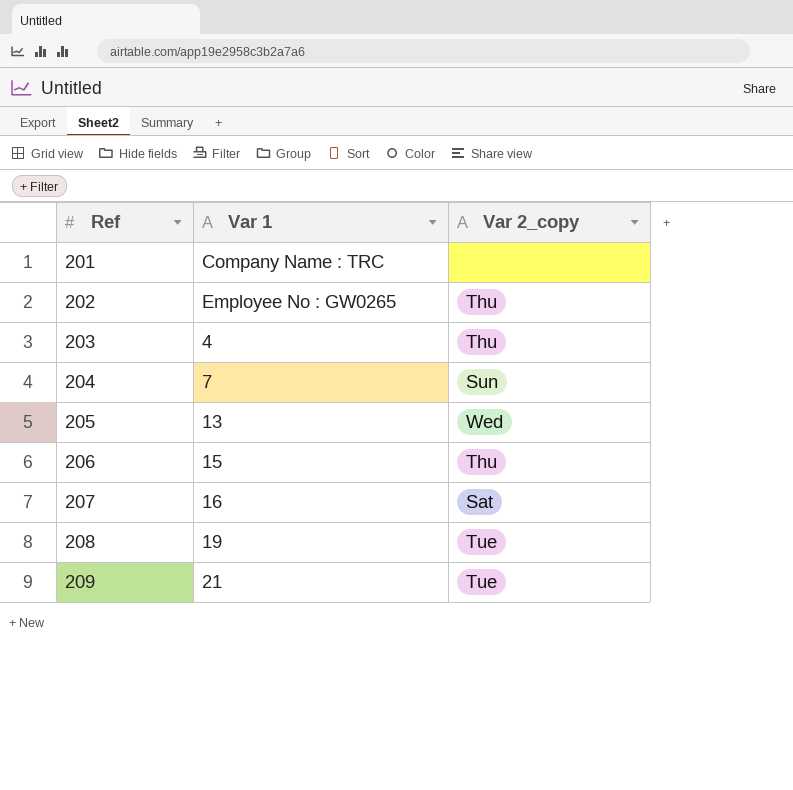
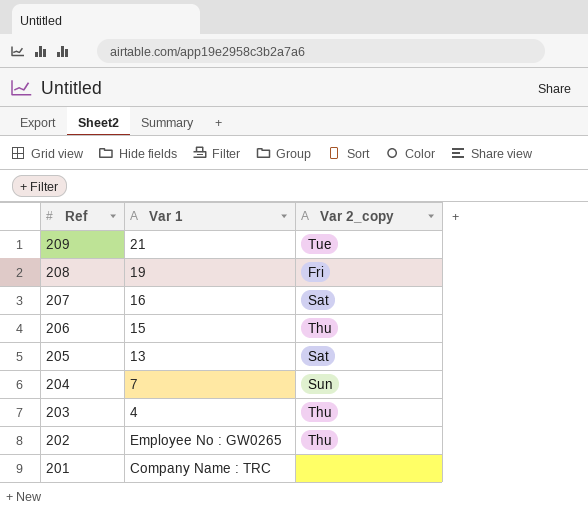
row order: Ref ascending -> Ref descending
208 | Var 2_copy: Tue -> Fri
205 | Var 2_copy: Wed -> Sat

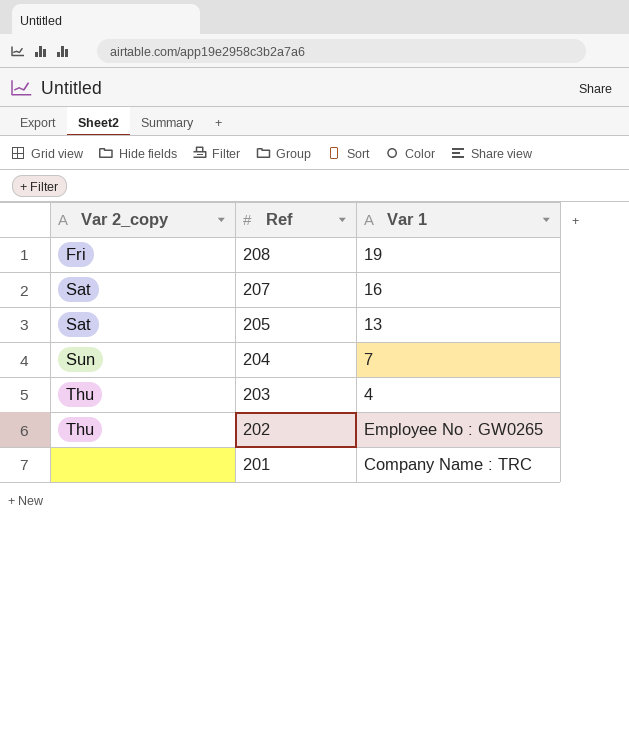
column Var 2_copy | position: 3 -> 1
row 209: 21 | Tue -> none
row 206: 15 | Thu -> none

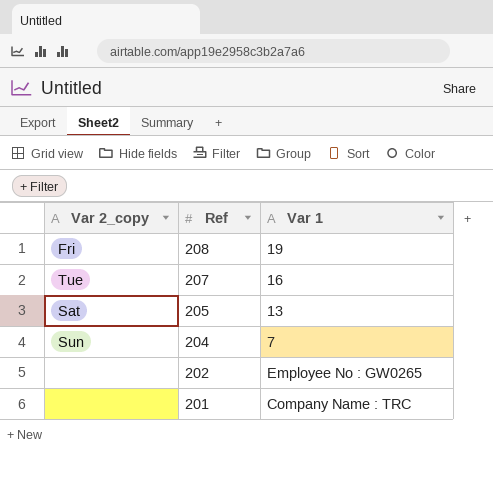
row 203: Thu | 4 -> none
207 | Var 2_copy: Sat -> Tue
202 | Var 2_copy: Thu -> none

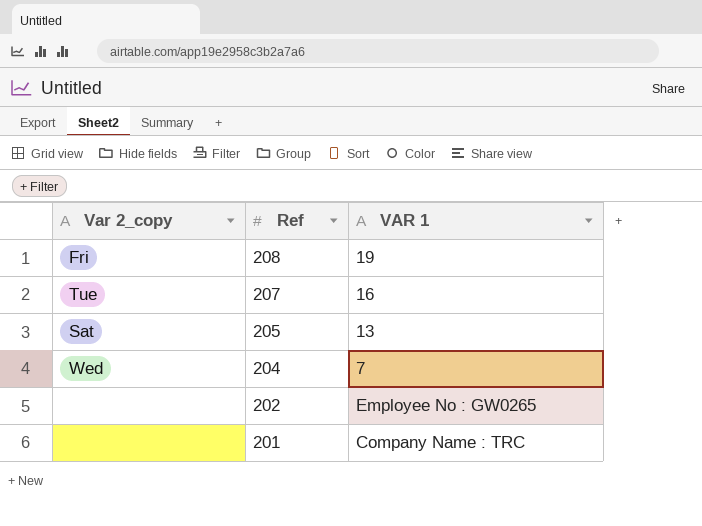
column name: Var 1 -> VAR 1
204 | Var 2_copy: Sun -> Wed

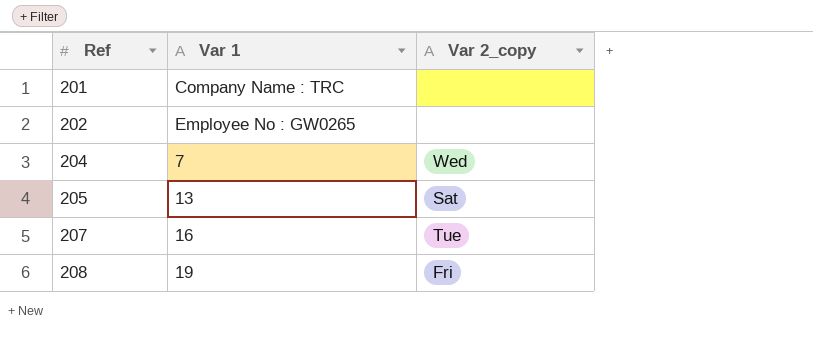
row order: Ref descending -> Ref ascending
column name: VAR 1 -> Var 1
column Var 2_copy | position: 1 -> 3

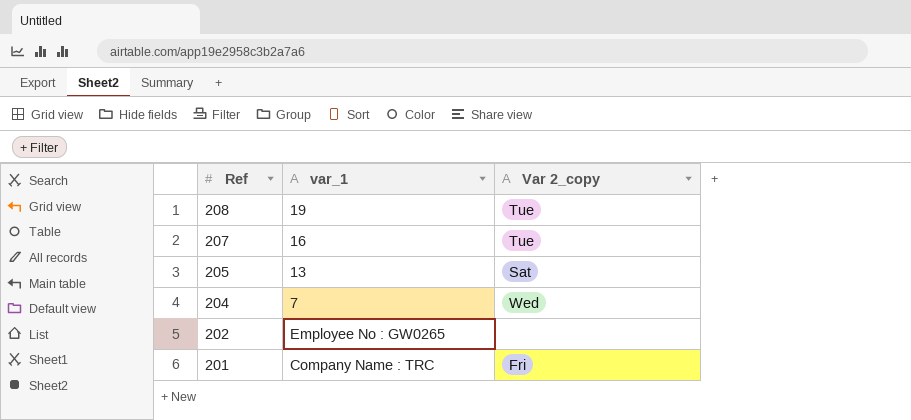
row order: Ref ascending -> Ref descending
column name: Var 1 -> var_1
208 | Var 2_copy: Fri -> Tue
201 | Var 2_copy: none -> Fri

